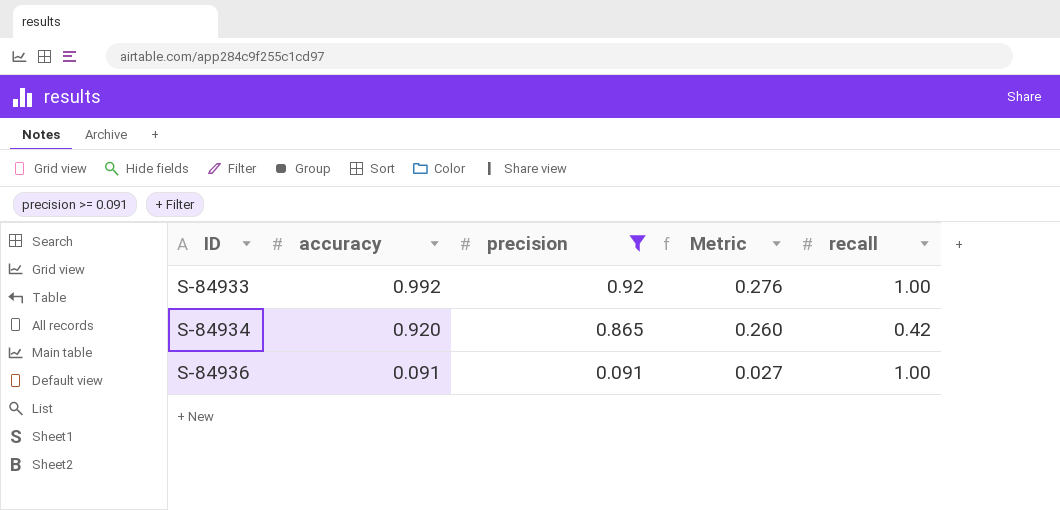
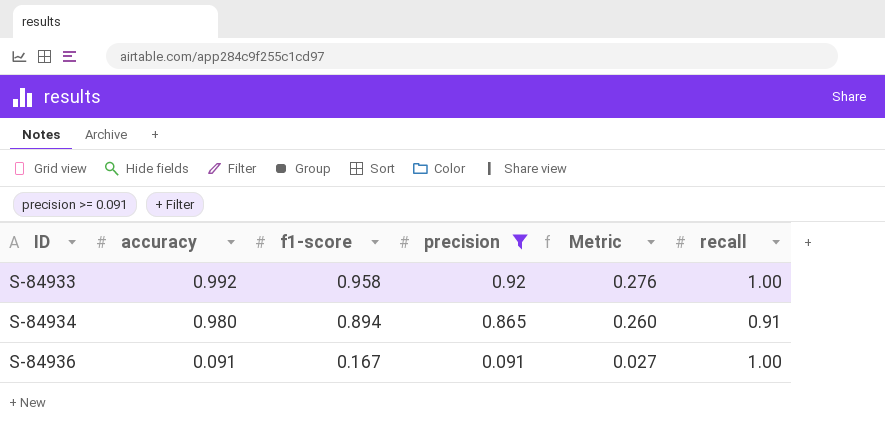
column f1-score | position: none -> 3
S-84934 | accuracy: 0.920 -> 0.980
S-84934 | recall: 0.42 -> 0.91

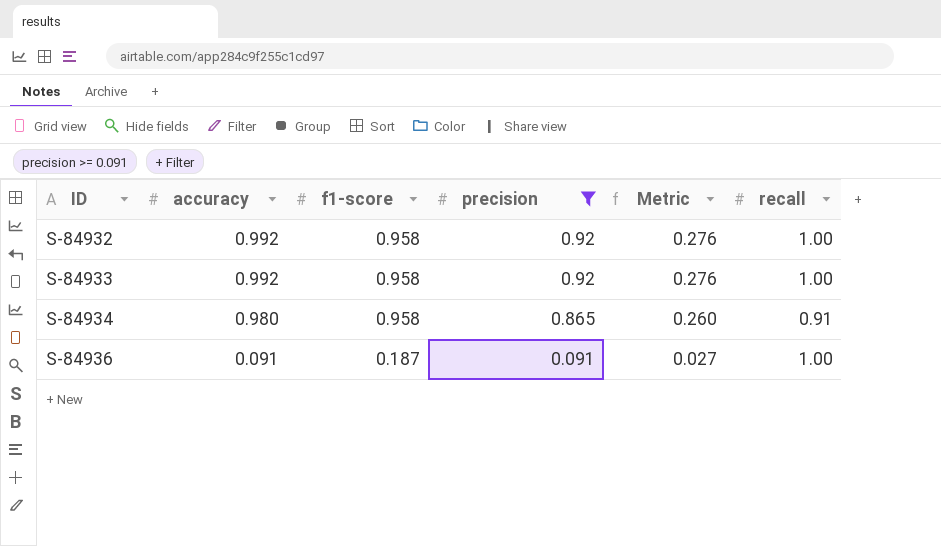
row S-84932: none -> 0.992 | 0.958 | 0.92 | 0.276 | 1.00
S-84934 | f1-score: 0.894 -> 0.958
S-84936 | f1-score: 0.167 -> 0.187

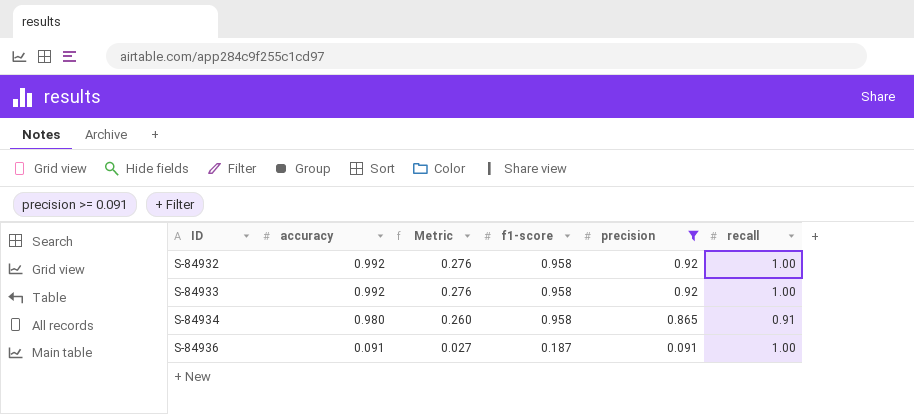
column Metric | position: 5 -> 3

